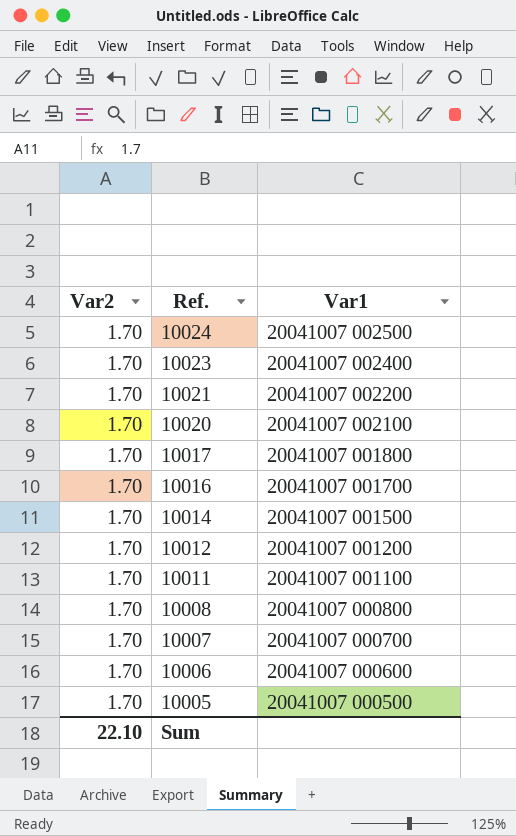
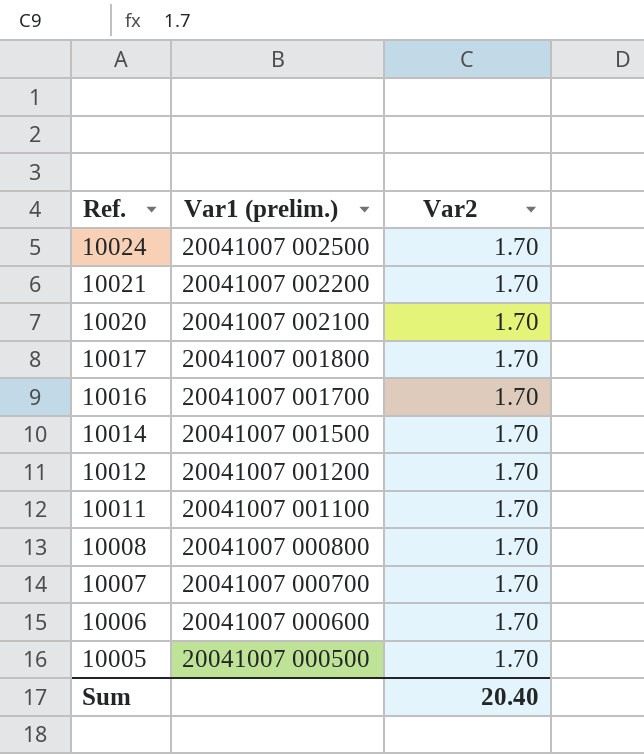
column name: Var1 -> Var1 (prelim.)
column Var2 | position: 1 -> 3
row 10023: 1.70 | 20041007 002400 -> none
Sum | Var2: 22.10 -> 20.40

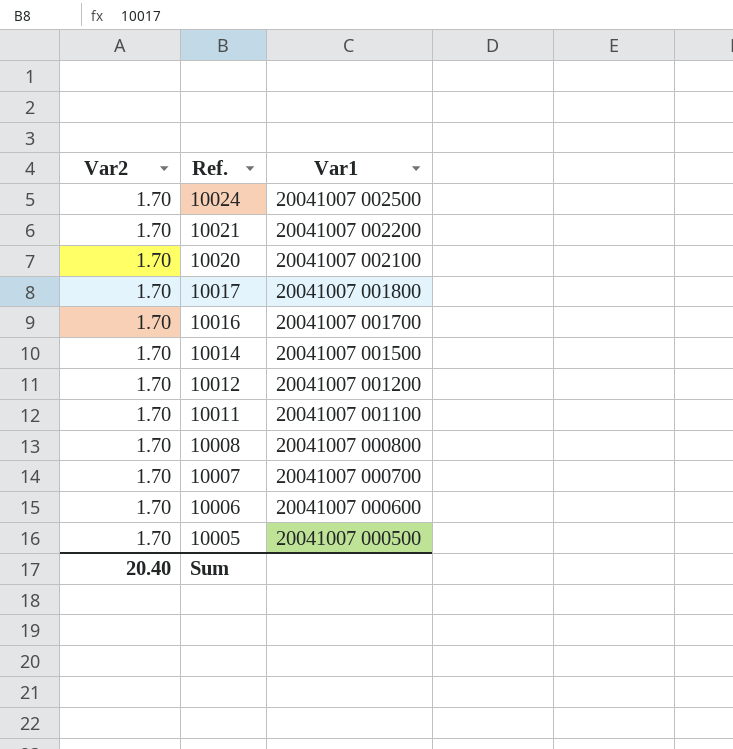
column Var2 | position: 3 -> 1
column name: Var1 (prelim.) -> Var1

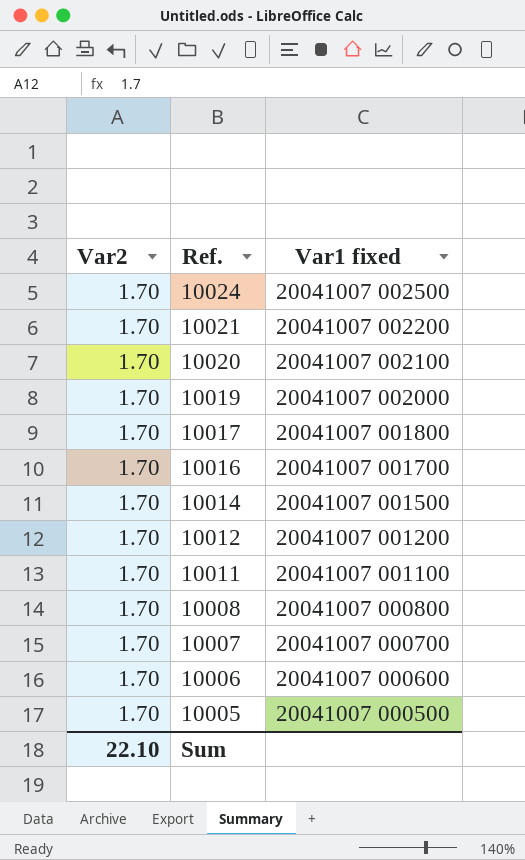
column name: Var1 -> Var1 fixed
row 10019: none -> 1.70 | 20041007 002000
Sum | Var2: 20.40 -> 22.10

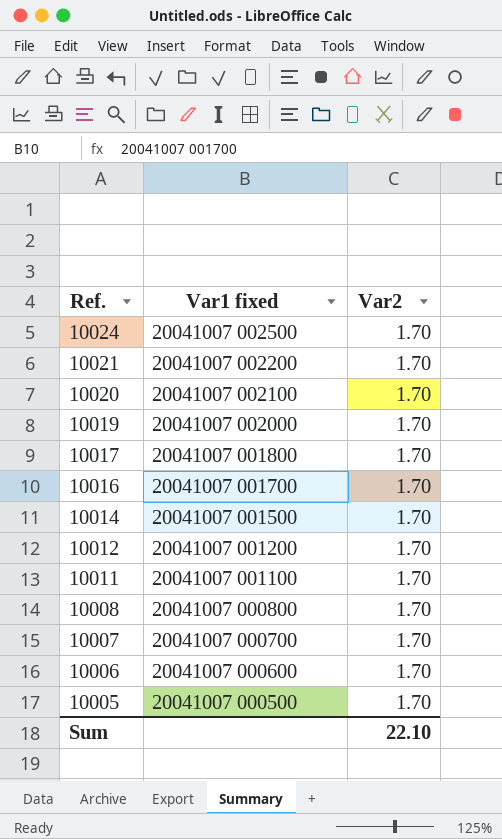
column Var2 | position: 1 -> 3

